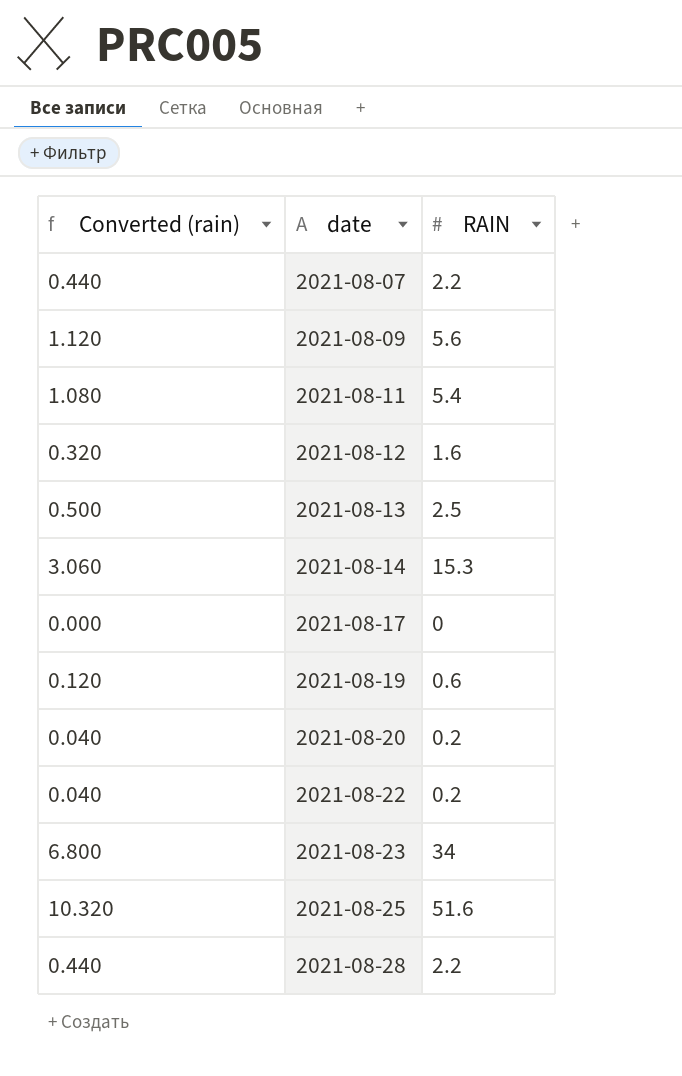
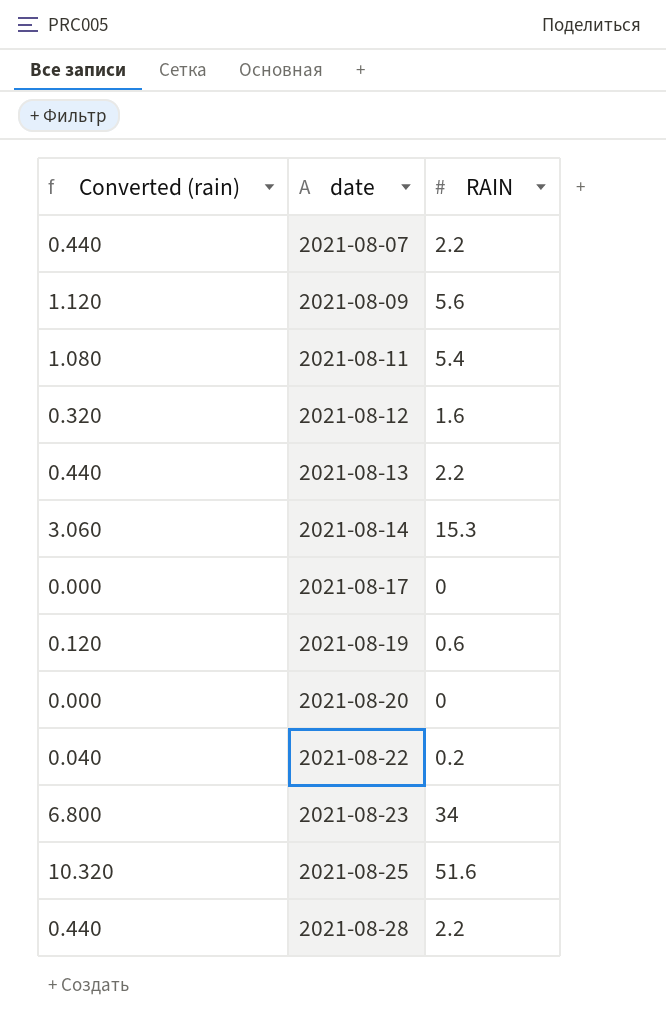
2021-08-13 | Converted (rain): 0.500 -> 0.440
2021-08-13 | RAIN: 2.5 -> 2.2
2021-08-20 | Converted (rain): 0.040 -> 0.000
2021-08-20 | RAIN: 0.2 -> 0

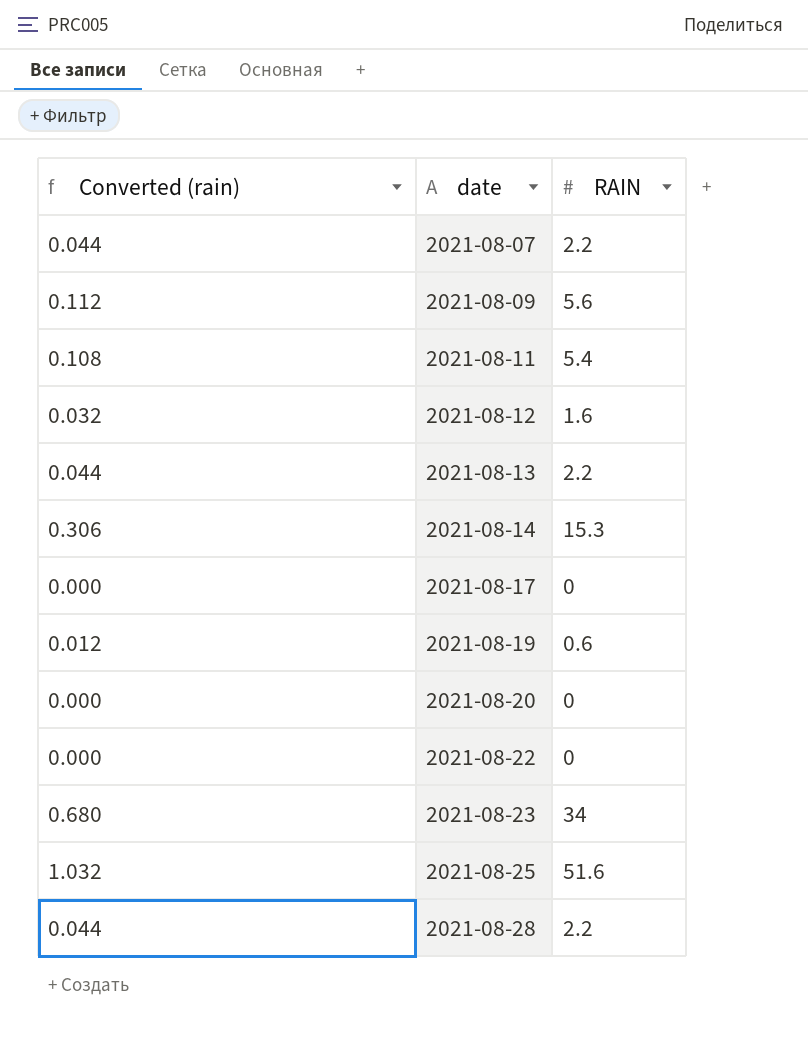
column Converted (rain) | formula: [RAIN] * 0.2 -> [RAIN] * 0.02
2021-08-22 | RAIN: 0.2 -> 0

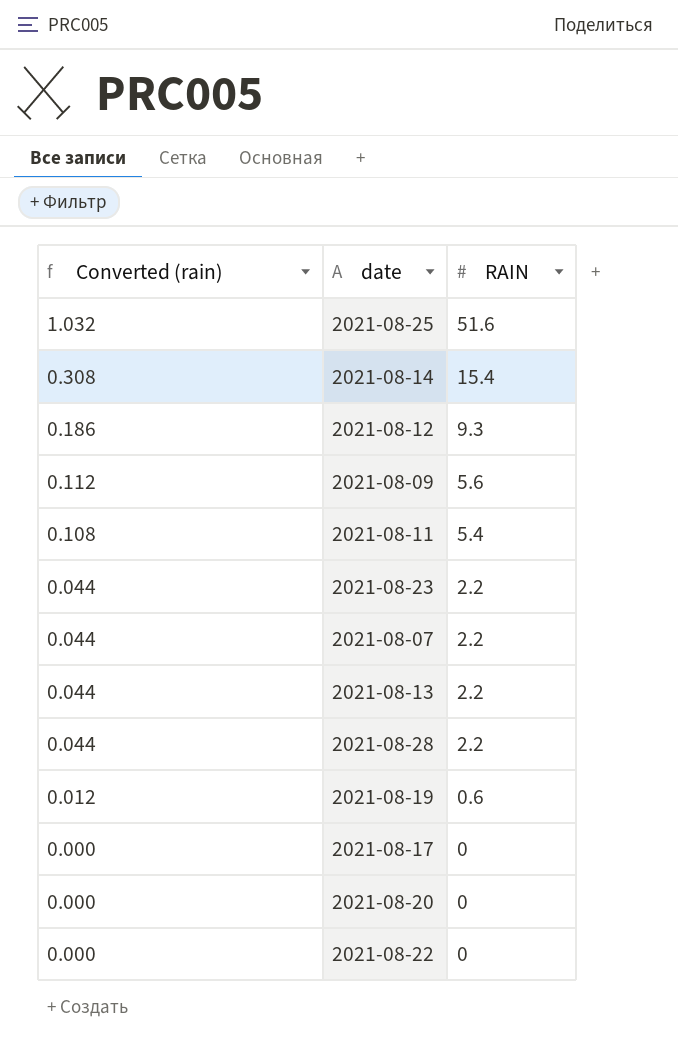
row order: date ascending -> Converted (rain) descending
2021-08-14 | Converted (rain): 0.306 -> 0.308
2021-08-14 | RAIN: 15.3 -> 15.4
2021-08-12 | Converted (rain): 0.032 -> 0.186
2021-08-12 | RAIN: 1.6 -> 9.3
2021-08-23 | Converted (rain): 0.680 -> 0.044
2021-08-23 | RAIN: 34 -> 2.2

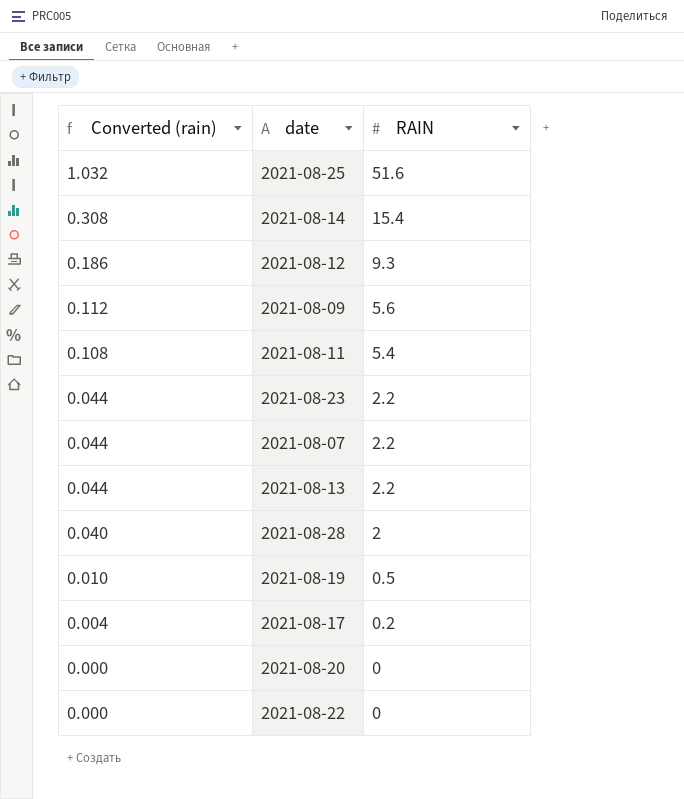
2021-08-28 | Converted (rain): 0.044 -> 0.040
2021-08-28 | RAIN: 2.2 -> 2
2021-08-19 | Converted (rain): 0.012 -> 0.010
2021-08-19 | RAIN: 0.6 -> 0.5
2021-08-17 | Converted (rain): 0.000 -> 0.004
2021-08-17 | RAIN: 0 -> 0.2

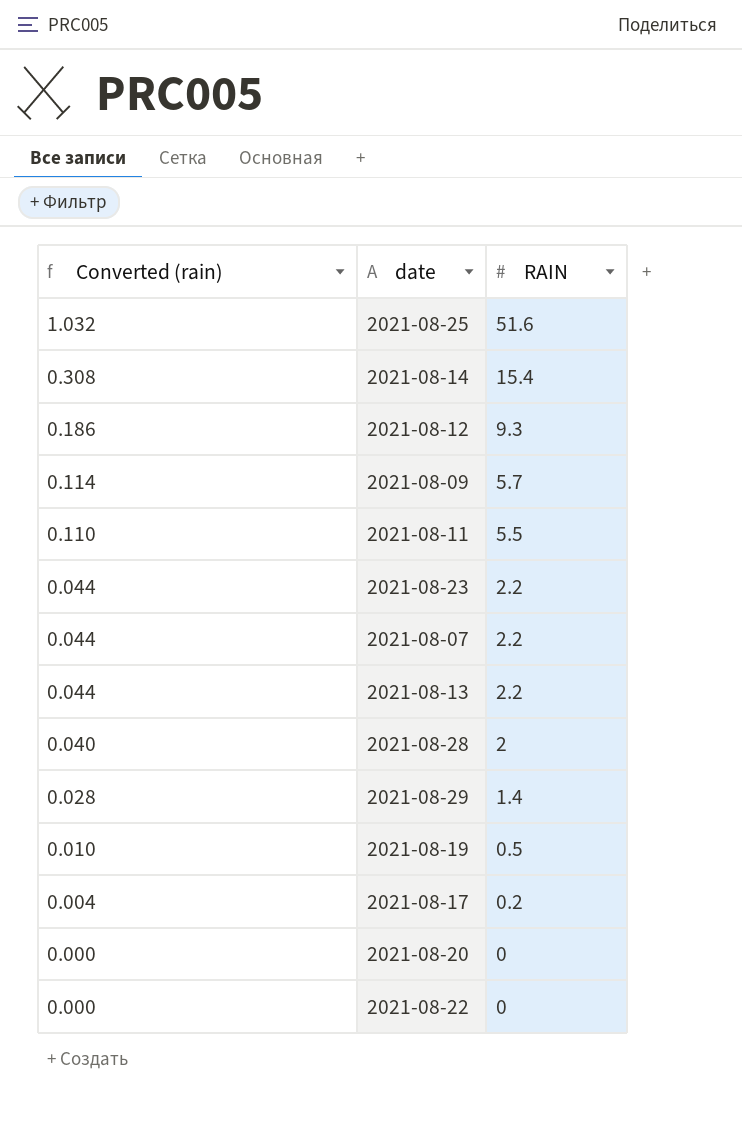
2021-08-09 | Converted (rain): 0.112 -> 0.114
2021-08-09 | RAIN: 5.6 -> 5.7
2021-08-11 | Converted (rain): 0.108 -> 0.110
2021-08-11 | RAIN: 5.4 -> 5.5
row 2021-08-29: none -> 0.028 | 1.4

